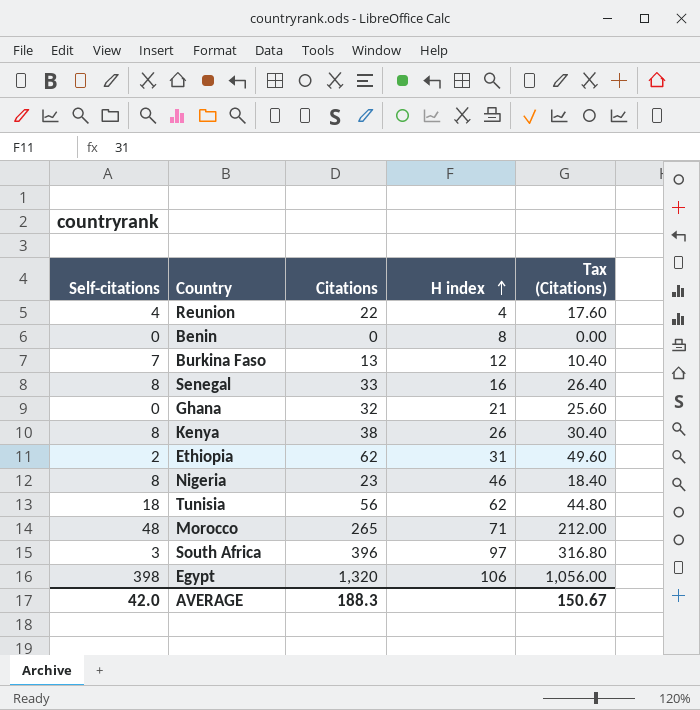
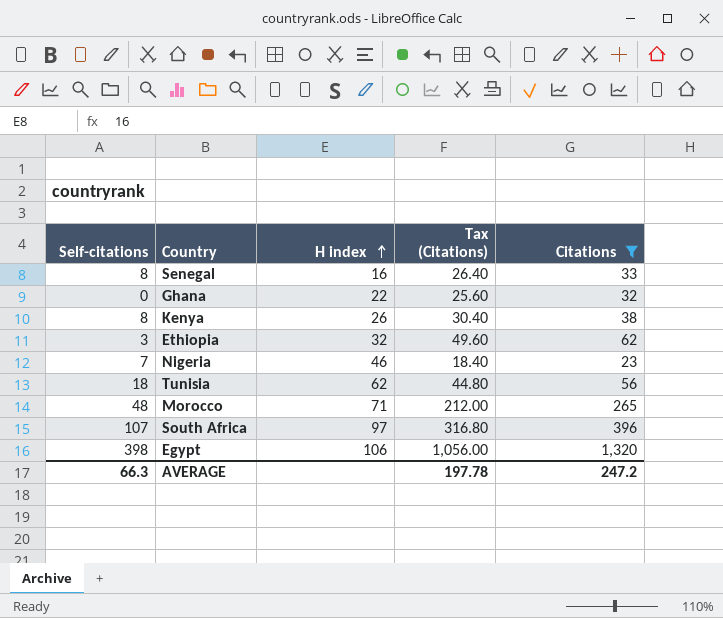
filter: none -> Citations >= 23
column Citations | position: 3 -> 5
Ghana | H index: 21 -> 22
Ethiopia | Self-citations: 2 -> 3
Ethiopia | H index: 31 -> 32
Nigeria | Self-citations: 8 -> 7
South Africa | Self-citations: 3 -> 107
AVERAGE | Self-citations: 42.0 -> 66.3
AVERAGE | Tax (Citations): 150.67 -> 197.78
AVERAGE | Citations: 188.3 -> 247.2

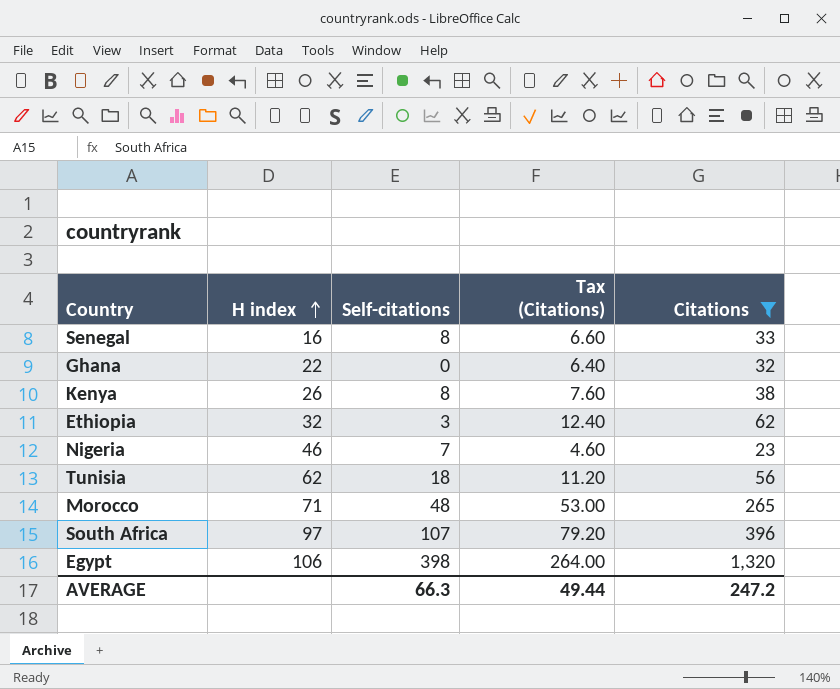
column Self-citations | position: 1 -> 3
column Tax (Citations) | formula: [Citations] * 0.8 -> [Citations] * 0.2
AVERAGE | Tax (Citations): 197.78 -> 49.44

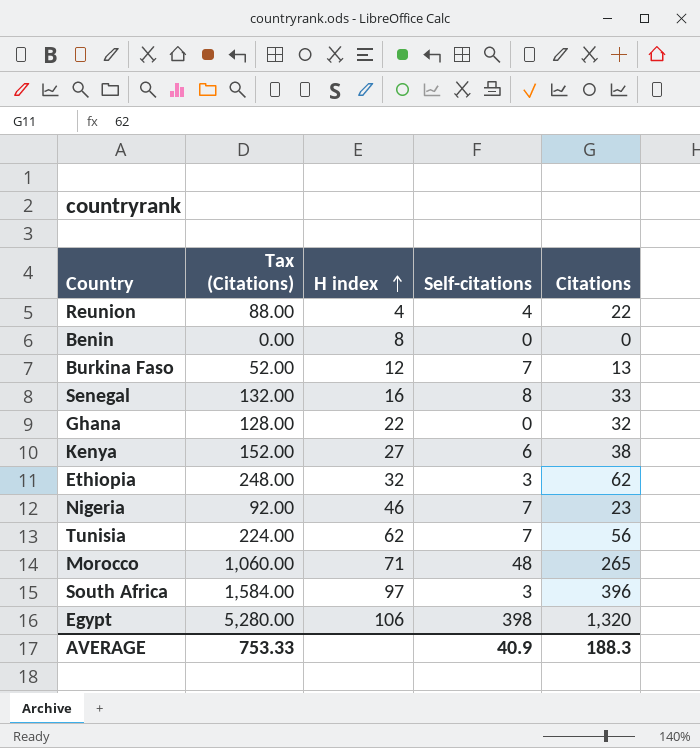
filter: Citations >= 23 -> none
column Tax (Citations) | formula: [Citations] * 0.2 -> [Citations] * 4
column Tax (Citations) | position: 4 -> 2
Kenya | H index: 26 -> 27
Kenya | Self-citations: 8 -> 6
Tunisia | Self-citations: 18 -> 7
South Africa | Self-citations: 107 -> 3
AVERAGE | Tax (Citations): 49.44 -> 753.33
AVERAGE | Self-citations: 66.3 -> 40.9
AVERAGE | Citations: 247.2 -> 188.3

